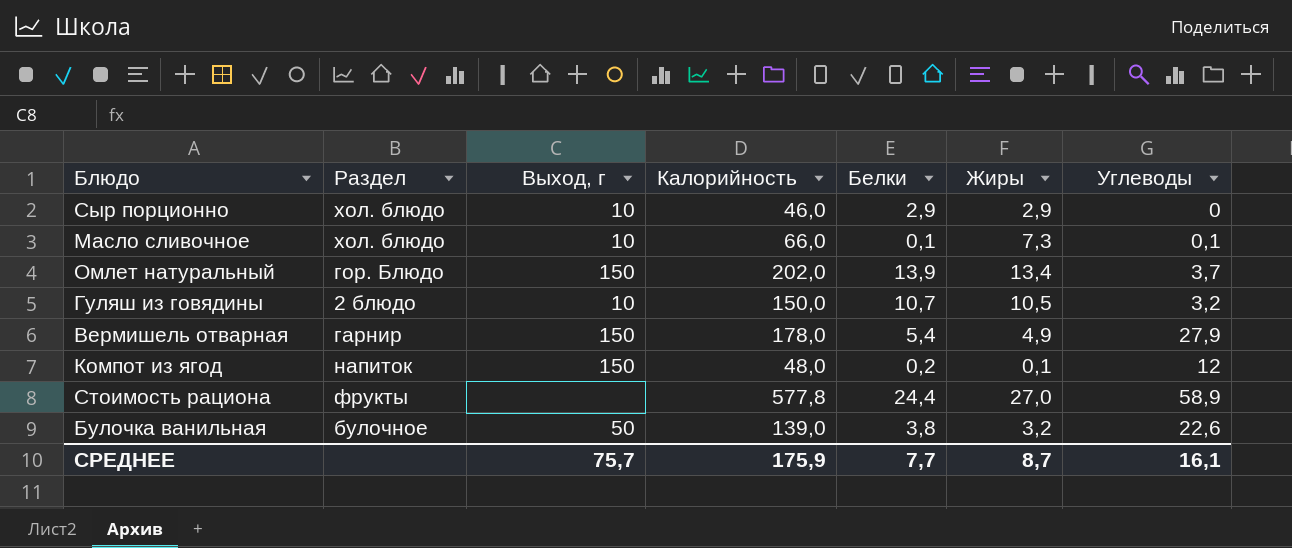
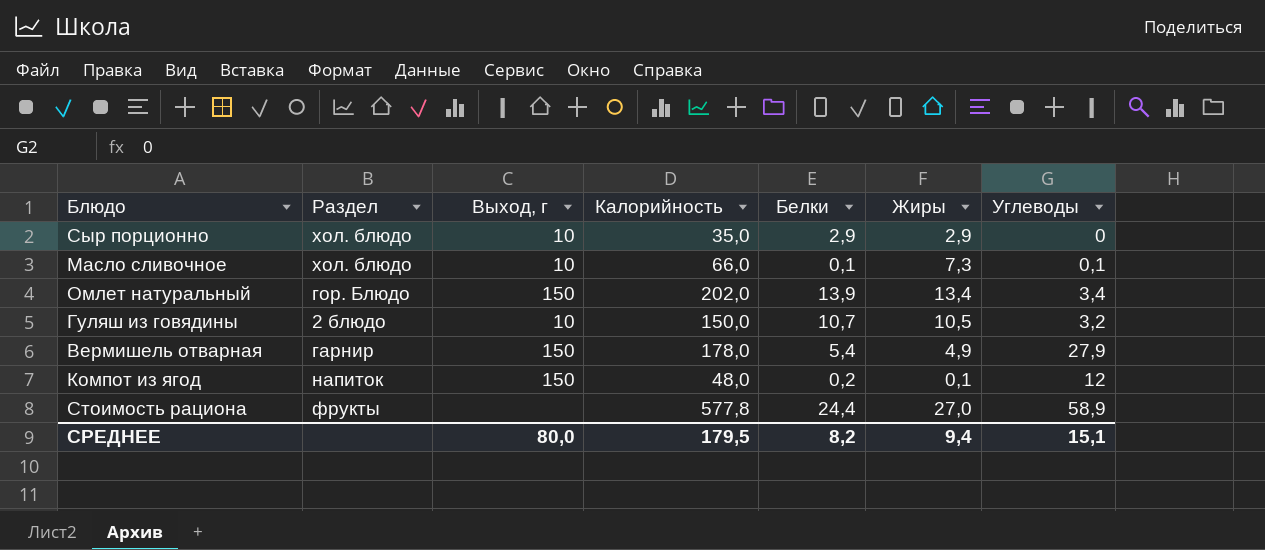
row Булочка ванильная: булочное | 50 | 139,0 | 3,8 | 3,2 | 22,6 -> none
Сыр порционно | Калорийность: 46,0 -> 35,0
Омлет натуральный | Углеводы: 3,7 -> 3,4
СРЕДНЕЕ | Выход, г: 75,7 -> 80,0
СРЕДНЕЕ | Калорийность: 175,9 -> 179,5
СРЕДНЕЕ | Белки: 7,7 -> 8,2
СРЕДНЕЕ | Жиры: 8,7 -> 9,4
СРЕДНЕЕ | Углеводы: 16,1 -> 15,1

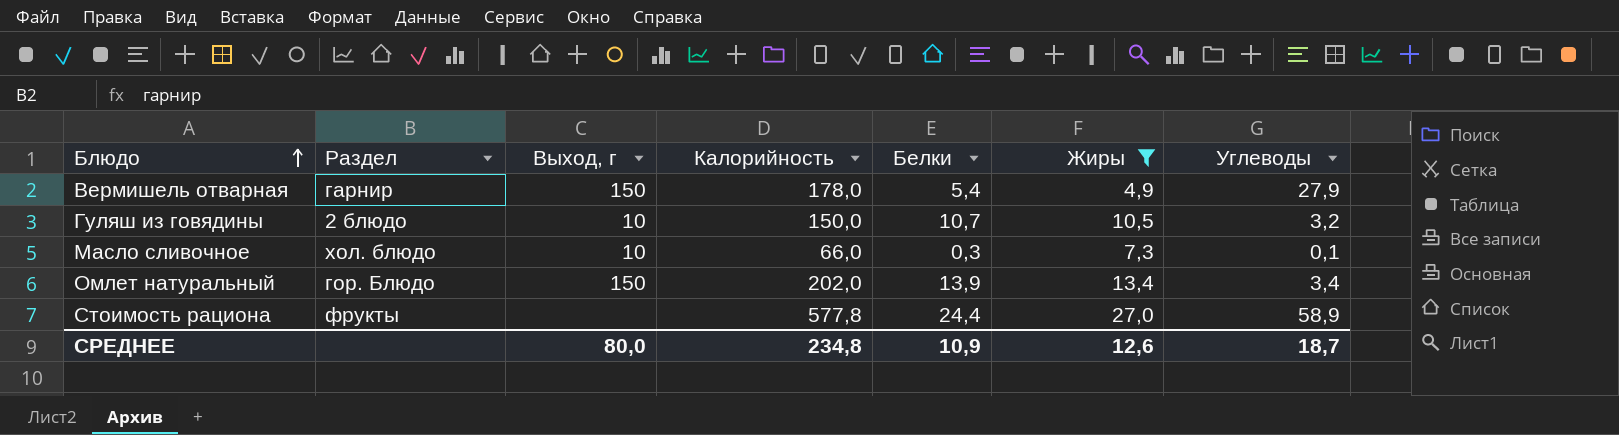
filter: none -> Жиры >= 4,9
row order: none -> Блюдо ascending
Масло сливочное | Белки: 0,1 -> 0,3
СРЕДНЕЕ | Калорийность: 179,5 -> 234,8
СРЕДНЕЕ | Белки: 8,2 -> 10,9
СРЕДНЕЕ | Жиры: 9,4 -> 12,6
СРЕДНЕЕ | Углеводы: 15,1 -> 18,7

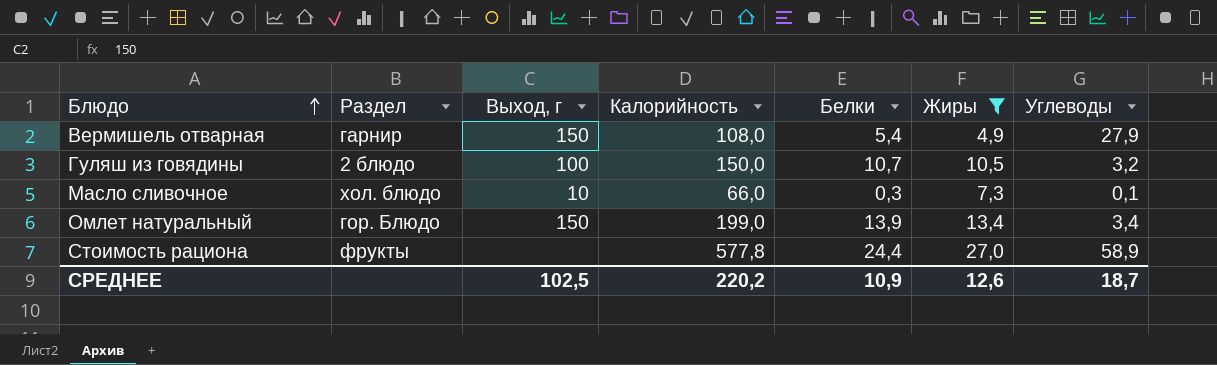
Вермишель отварная | Калорийность: 178,0 -> 108,0
Гуляш из говядины | Выход, г: 10 -> 100
Омлет натуральный | Калорийность: 202,0 -> 199,0
СРЕДНЕЕ | Выход, г: 80,0 -> 102,5
СРЕДНЕЕ | Калорийность: 234,8 -> 220,2

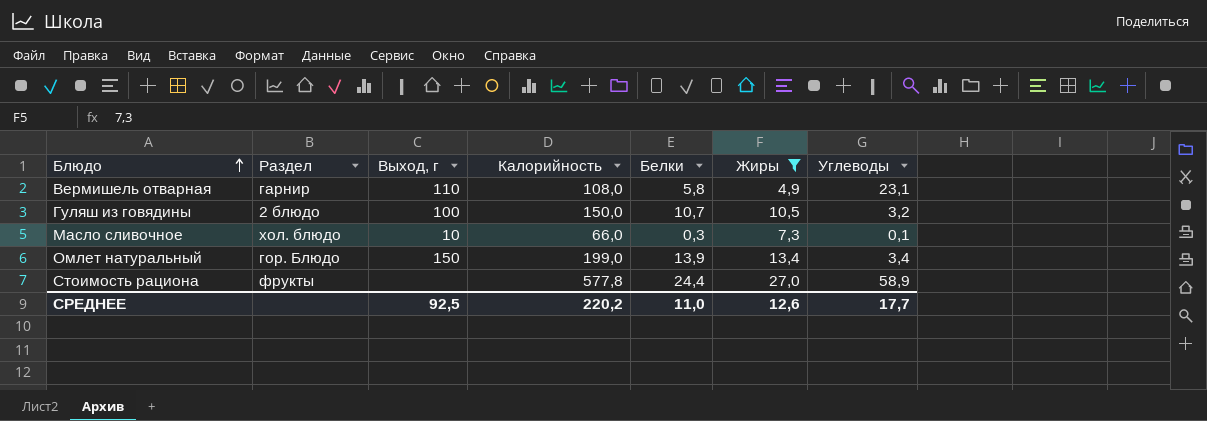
Вермишель отварная | Выход, г: 150 -> 110
Вермишель отварная | Белки: 5,4 -> 5,8
Вермишель отварная | Углеводы: 27,9 -> 23,1
СРЕДНЕЕ | Выход, г: 102,5 -> 92,5
СРЕДНЕЕ | Белки: 10,9 -> 11,0
СРЕДНЕЕ | Углеводы: 18,7 -> 17,7

